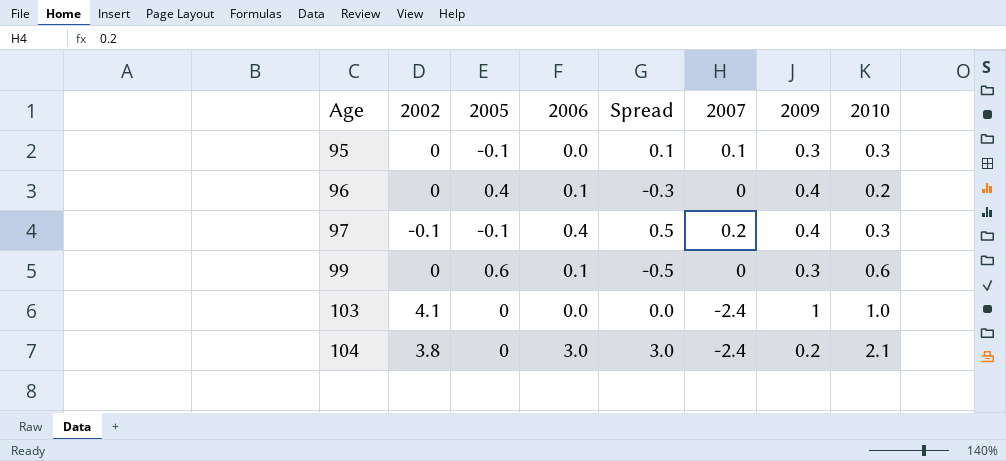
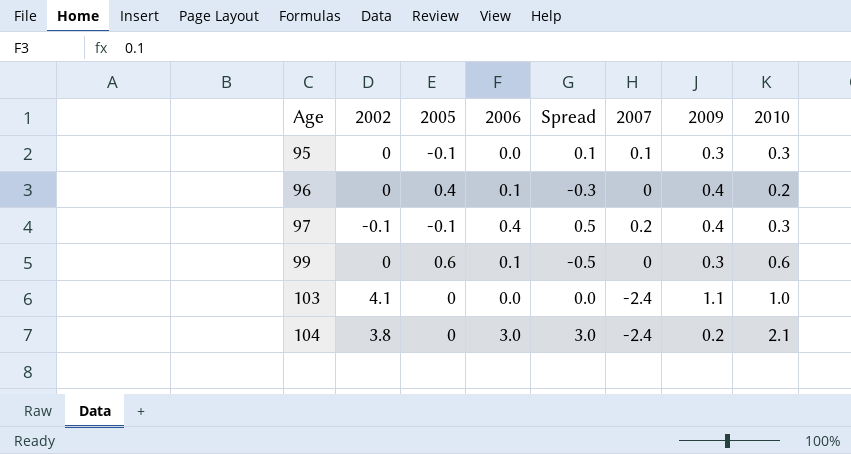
103 | 2009: 1 -> 1.1

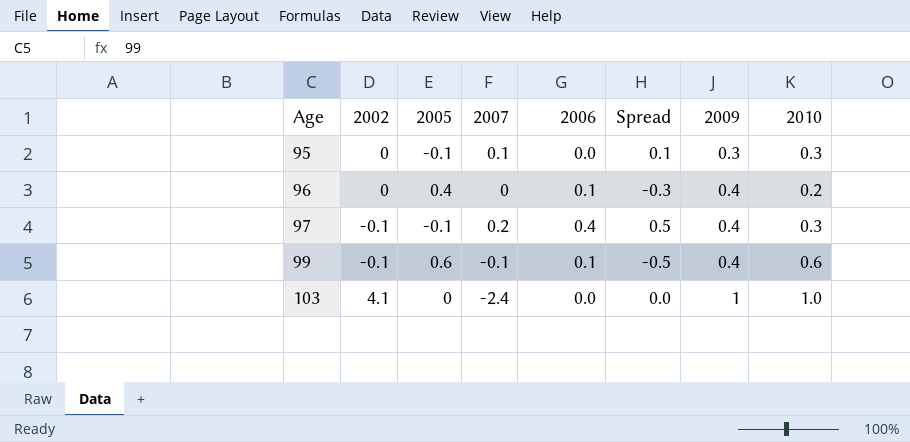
column 2007 | position: 6 -> 4
row 104: 3.8 | 0 | 3.0 | 3.0 | -2.4 | 0.2 | 2.1 -> none
99 | 2002: 0 -> -0.1
99 | 2007: 0 -> -0.1
99 | 2009: 0.3 -> 0.4
103 | 2009: 1.1 -> 1

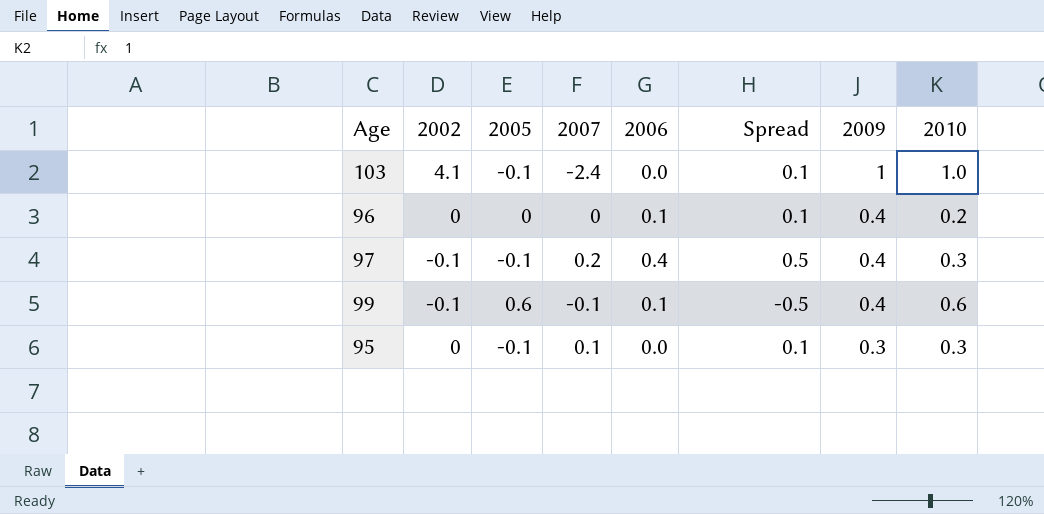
row order: Age ascending -> 2009 descending
103 | 2005: 0 -> -0.1
103 | Spread: 0.0 -> 0.1
96 | 2005: 0.4 -> 0
96 | Spread: -0.3 -> 0.1

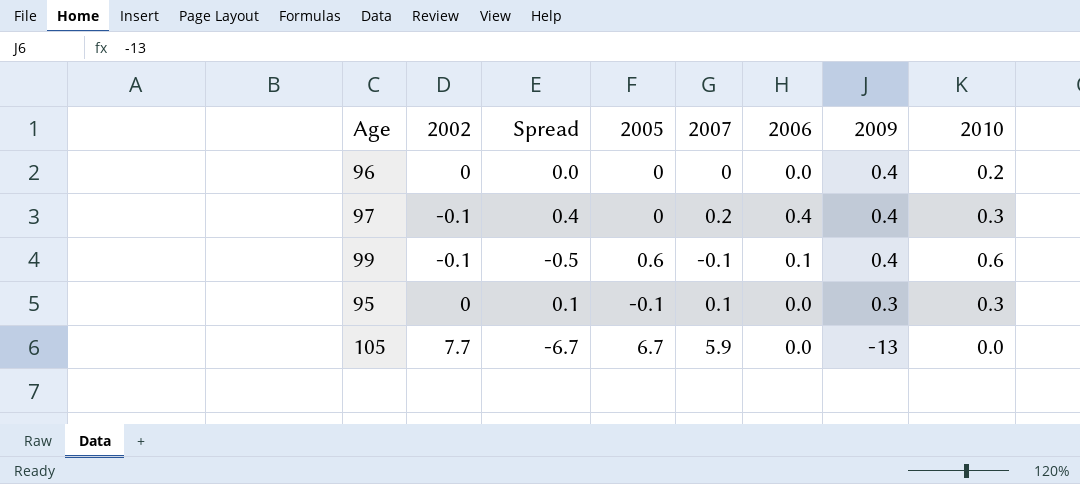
column Spread | position: 6 -> 3
row 103: 4.1 | -0.1 | -2.4 | 0.0 | 0.1 | 1 | 1.0 -> none
96 | Spread: 0.1 -> 0.0
96 | 2006: 0.1 -> 0.0
97 | Spread: 0.5 -> 0.4
97 | 2005: -0.1 -> 0
row 105: none -> 7.7 | -6.7 | 6.7 | 5.9 | 0.0 | -13 | 0.0

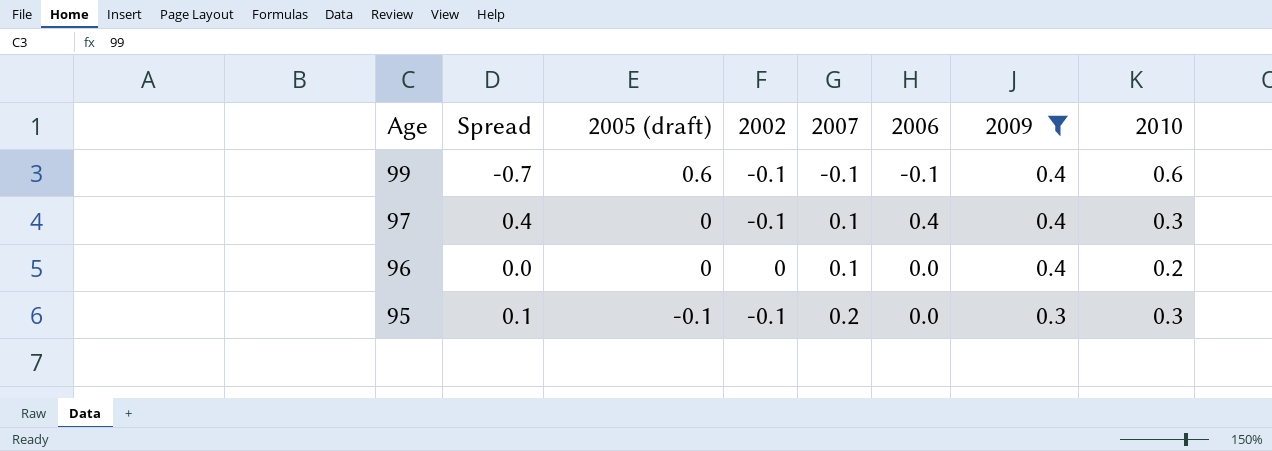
filter: none -> 2009 != -13
row order: 2009 descending -> Age descending
column name: 2005 -> 2005 (draft)
column 2002 | position: 2 -> 4
99 | Spread: -0.5 -> -0.7
99 | 2006: 0.1 -> -0.1
97 | 2007: 0.2 -> 0.1
96 | 2007: 0 -> 0.1
95 | 2002: 0 -> -0.1
95 | 2007: 0.1 -> 0.2

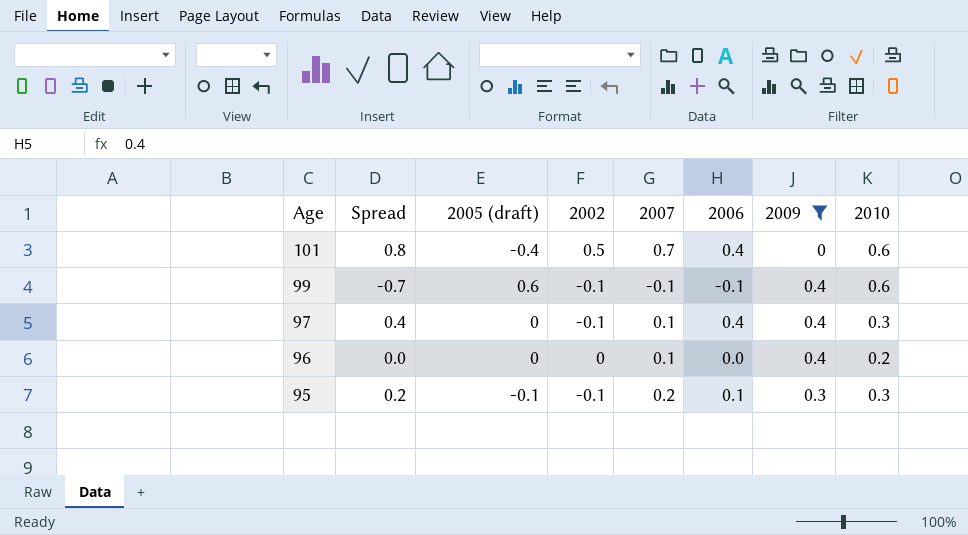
row 101: none -> 0.8 | -0.4 | 0.5 | 0.7 | 0.4 | 0 | 0.6
95 | Spread: 0.1 -> 0.2
95 | 2006: 0.0 -> 0.1

